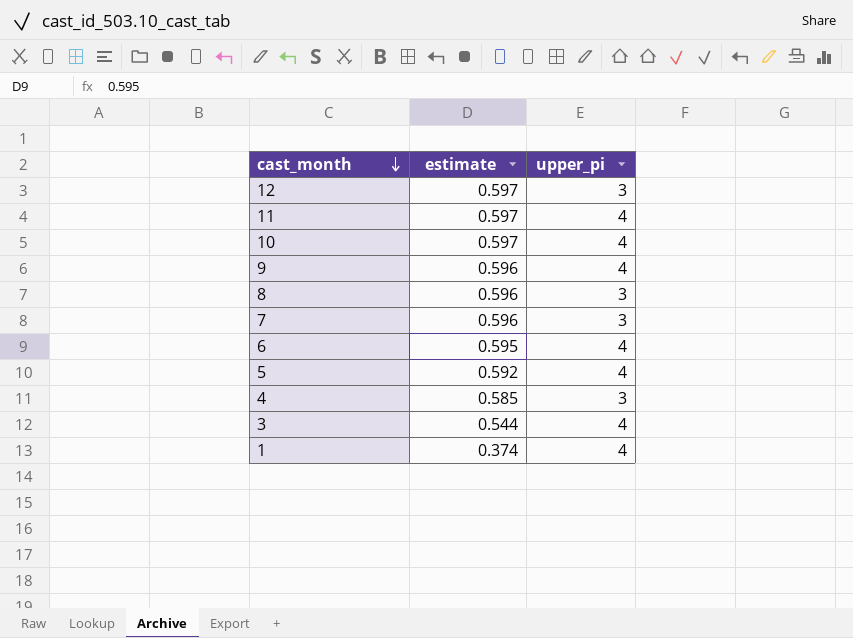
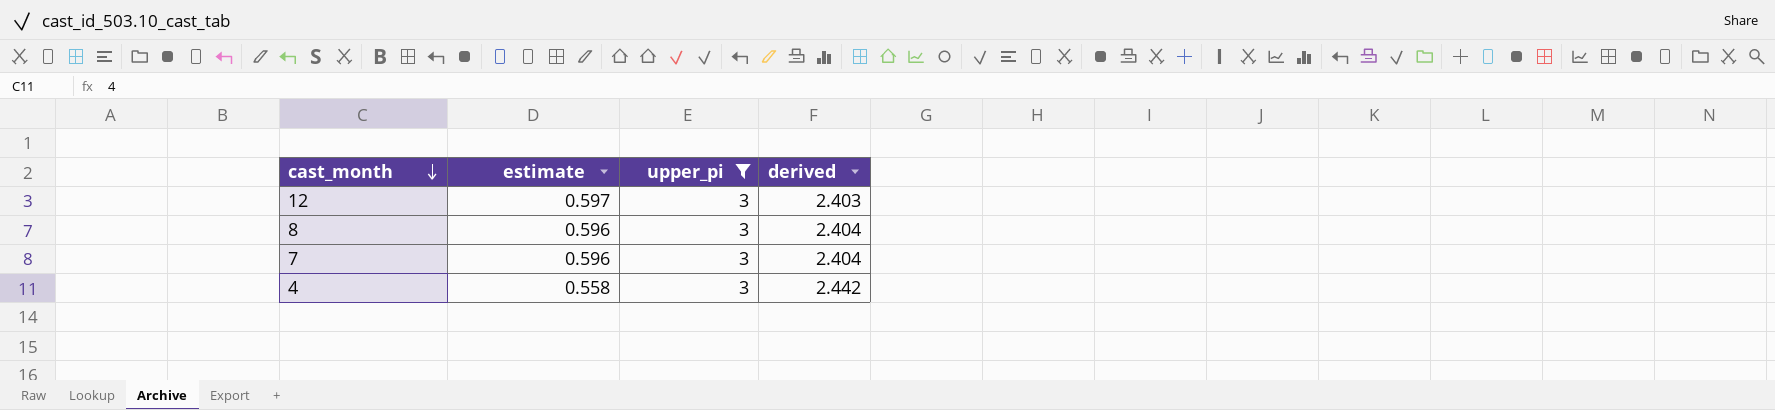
filter: none -> upper_pi = 3
column derived | formula: none -> [upper_pi] - [estimate]
4 | estimate: 0.585 -> 0.558

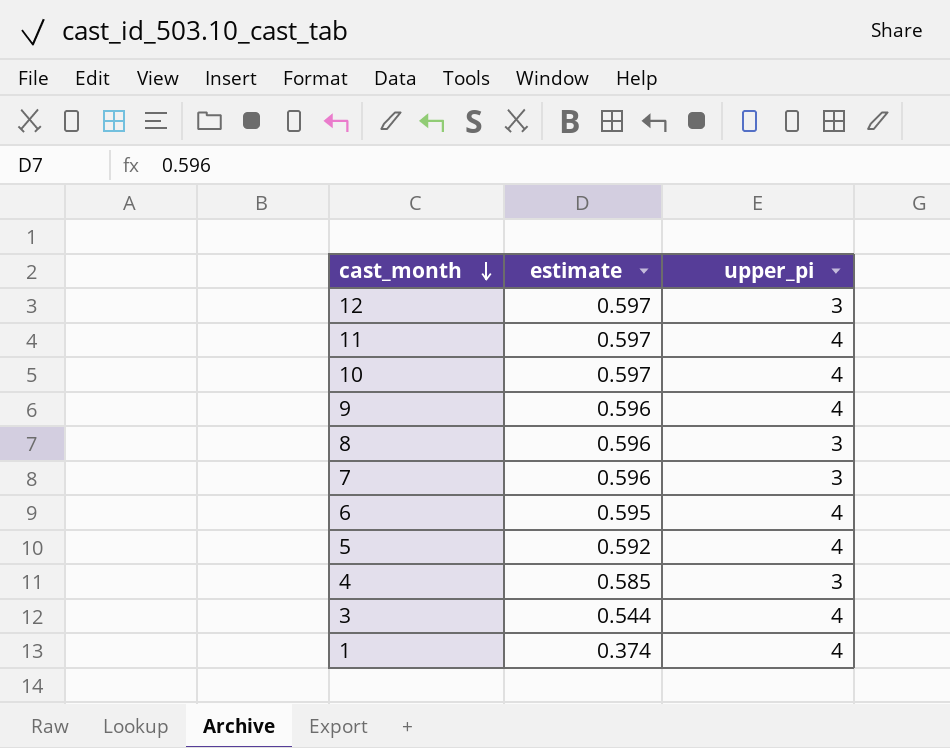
filter: upper_pi = 3 -> none
column derived | formula: [upper_pi] - [estimate] -> none
4 | estimate: 0.558 -> 0.585

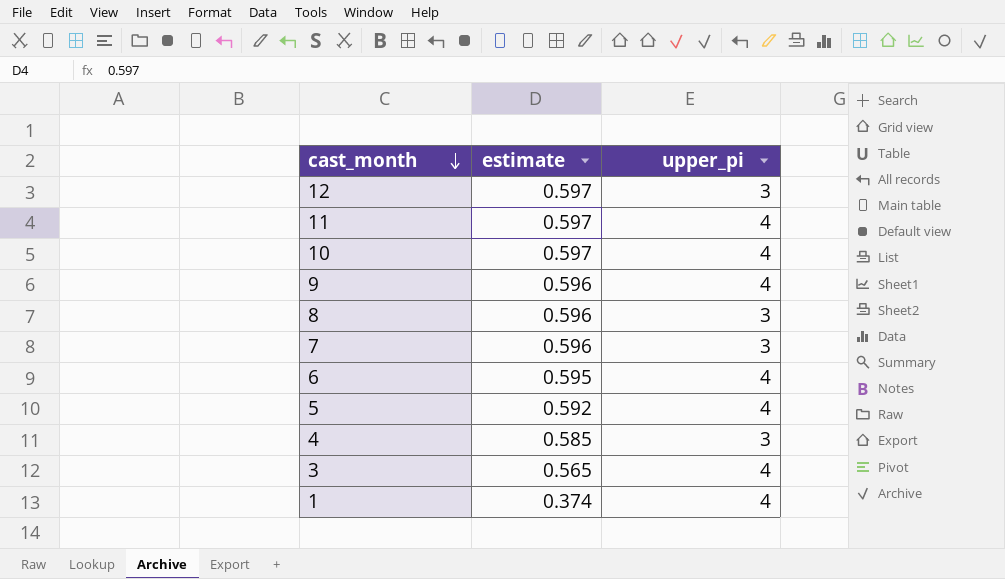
3 | estimate: 0.544 -> 0.565

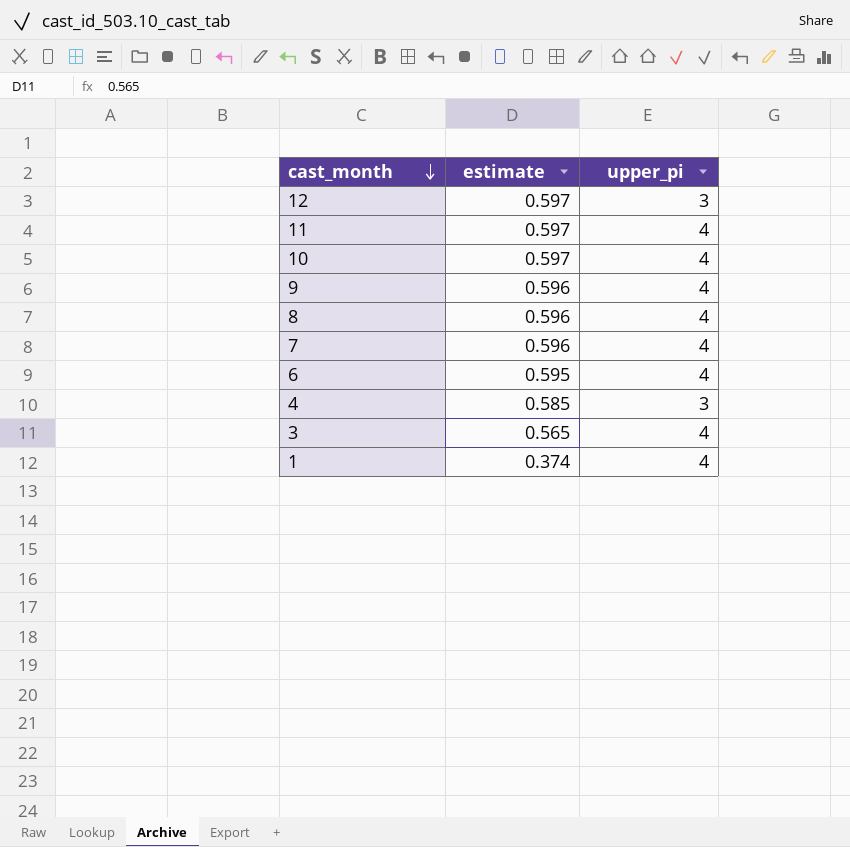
row 5: 0.592 | 4 -> none
8 | upper_pi: 3 -> 4
7 | upper_pi: 3 -> 4

